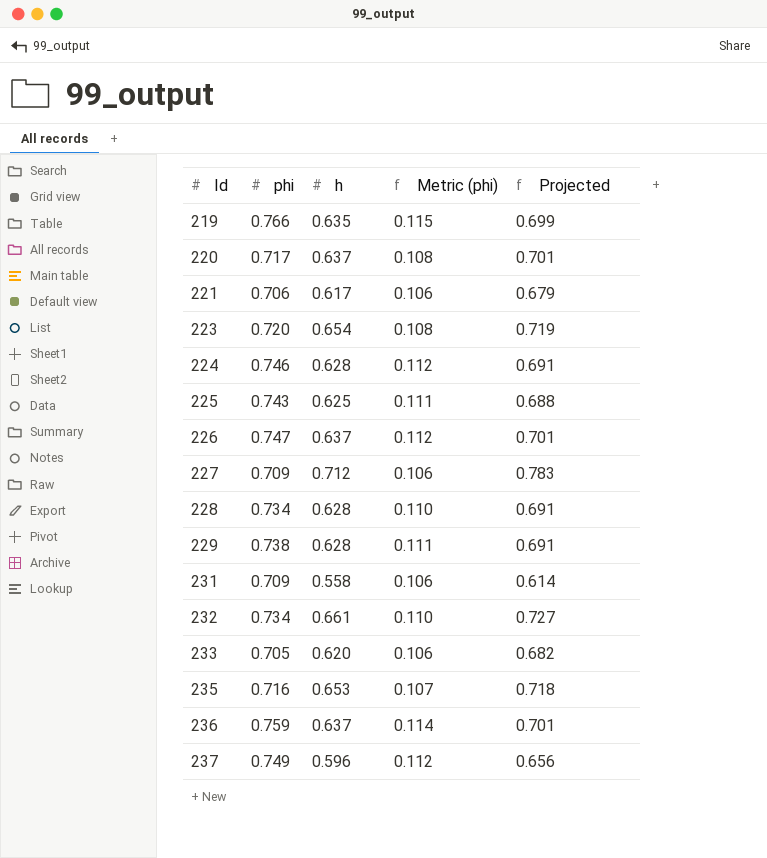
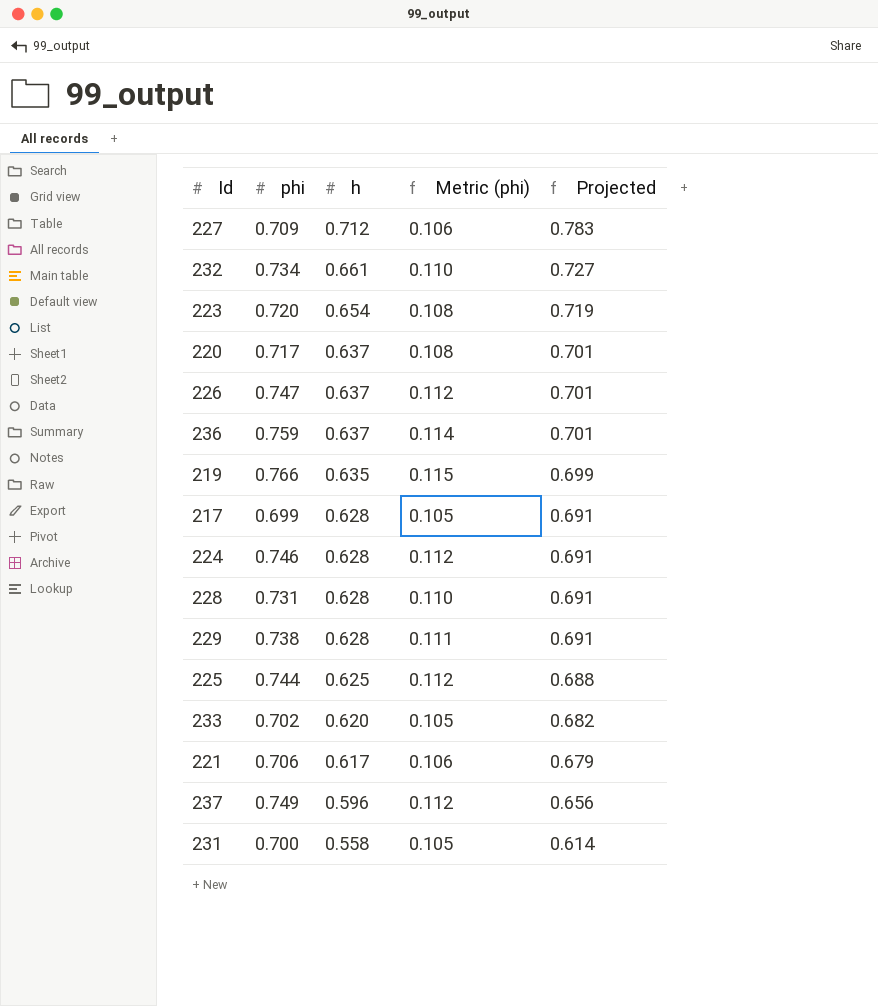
row order: Id ascending -> h descending
row 235: 0.716 | 0.653 | 0.107 | 0.718 -> none
row 217: none -> 0.699 | 0.628 | 0.105 | 0.691
228 | phi: 0.734 -> 0.731
225 | phi: 0.743 -> 0.744
225 | Metric (phi): 0.111 -> 0.112
233 | phi: 0.705 -> 0.702
233 | Metric (phi): 0.106 -> 0.105
231 | phi: 0.709 -> 0.700
231 | Metric (phi): 0.106 -> 0.105

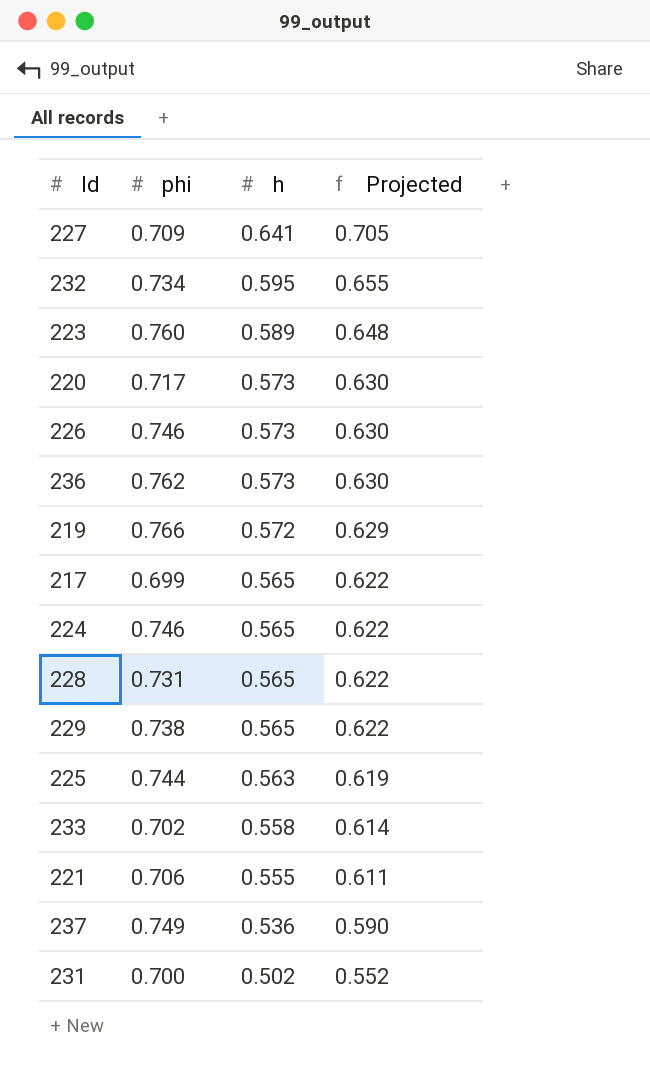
column Metric (phi) | formula: [phi] * 0.15 -> none
227 | h: 0.712 -> 0.641
227 | Projected: 0.783 -> 0.705
232 | h: 0.661 -> 0.595
232 | Projected: 0.727 -> 0.655
223 | phi: 0.720 -> 0.760
223 | h: 0.654 -> 0.589
223 | Projected: 0.719 -> 0.648
220 | h: 0.637 -> 0.573
220 | Projected: 0.701 -> 0.630
226 | phi: 0.747 -> 0.746
226 | h: 0.637 -> 0.573
226 | Projected: 0.701 -> 0.630
236 | phi: 0.759 -> 0.762
236 | h: 0.637 -> 0.573
236 | Projected: 0.701 -> 0.630
219 | h: 0.635 -> 0.572
219 | Projected: 0.699 -> 0.629
217 | h: 0.628 -> 0.565
217 | Projected: 0.691 -> 0.622
224 | h: 0.628 -> 0.565
224 | Projected: 0.691 -> 0.622
228 | h: 0.628 -> 0.565
228 | Projected: 0.691 -> 0.622
229 | h: 0.628 -> 0.565
229 | Projected: 0.691 -> 0.622
225 | h: 0.625 -> 0.563
225 | Projected: 0.688 -> 0.619
233 | h: 0.620 -> 0.558
233 | Projected: 0.682 -> 0.614
221 | h: 0.617 -> 0.555
221 | Projected: 0.679 -> 0.611
237 | h: 0.596 -> 0.536
237 | Projected: 0.656 -> 0.590
231 | h: 0.558 -> 0.502
231 | Projected: 0.614 -> 0.552

